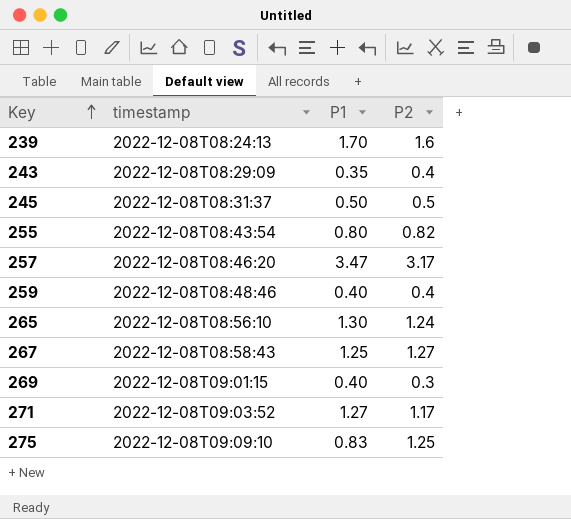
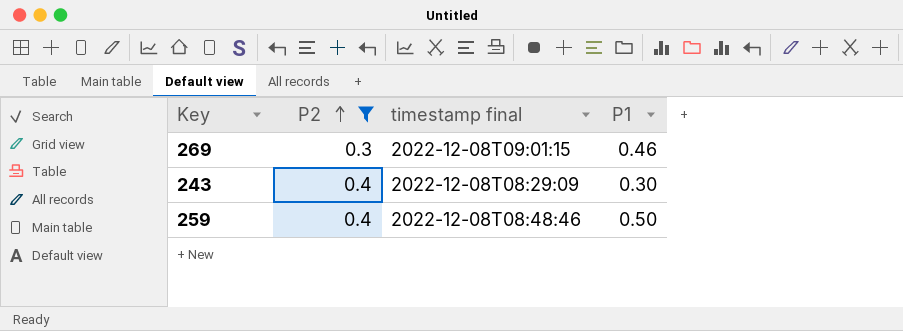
filter: none -> P2 <= 0.4
row order: Key ascending -> P2 ascending
column P2 | position: 4 -> 2
column name: timestamp -> timestamp final
269 | P1: 0.40 -> 0.46
243 | P1: 0.35 -> 0.30
259 | P1: 0.40 -> 0.50

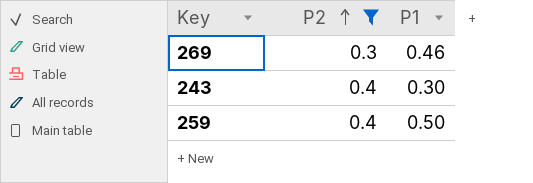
column timestamp final | position: 3 -> none

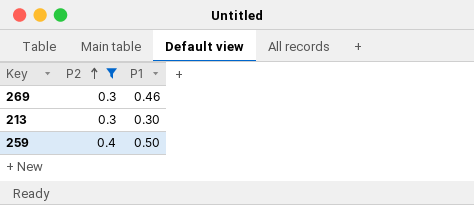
row 243: 0.4 | 0.30 -> none
row 213: none -> 0.3 | 0.30

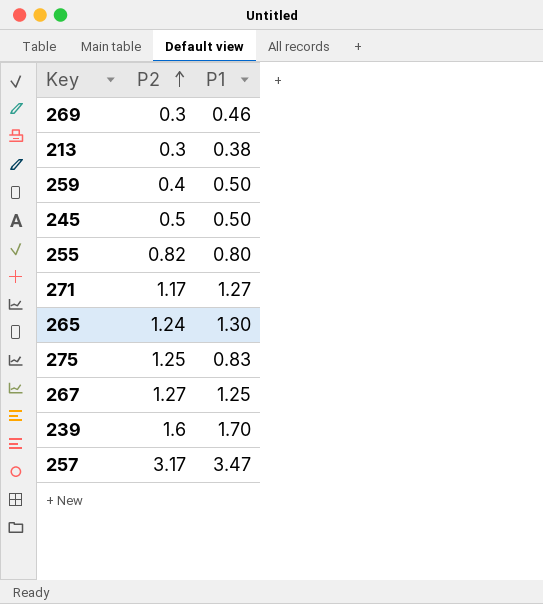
filter: P2 <= 0.4 -> none
213 | P1: 0.30 -> 0.38

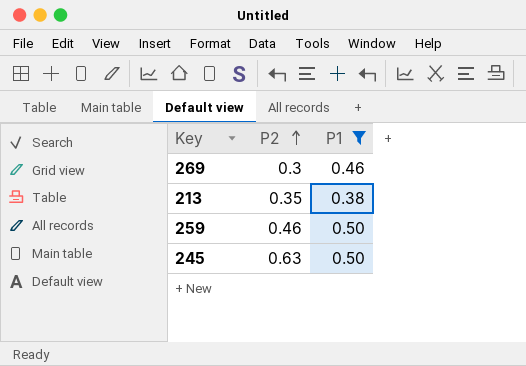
filter: none -> P1 <= 0.50
213 | P2: 0.3 -> 0.35
259 | P2: 0.4 -> 0.46
245 | P2: 0.5 -> 0.63

